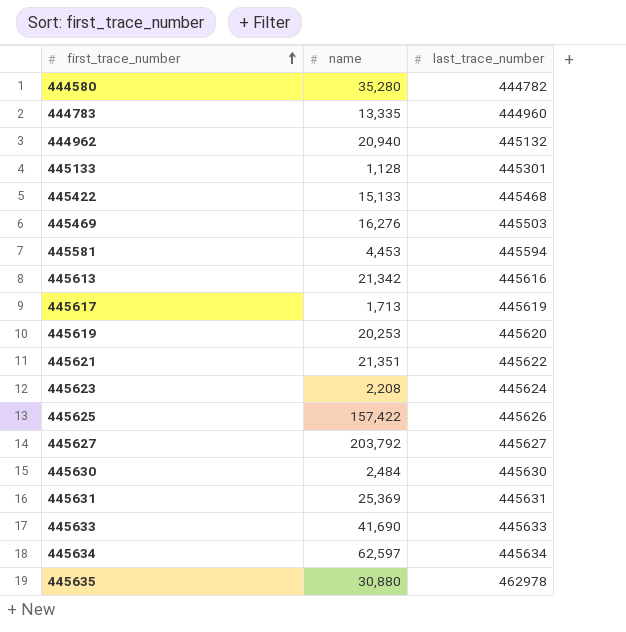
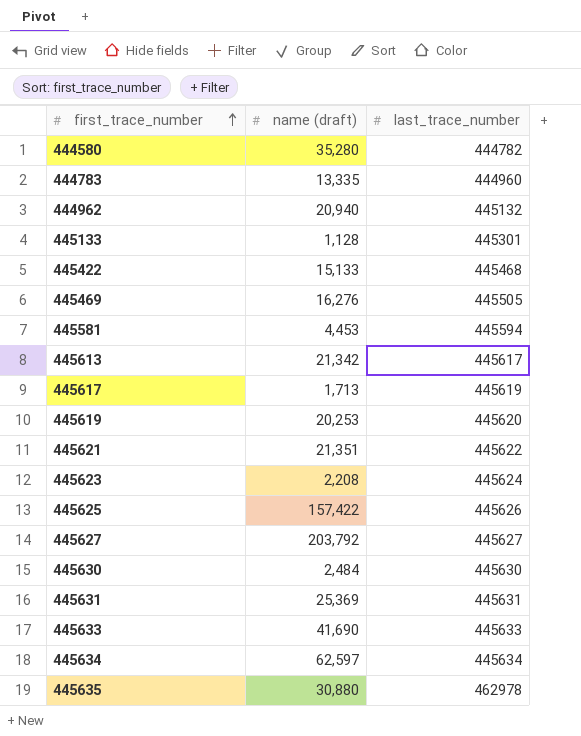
column name: name -> name (draft)
445469 | last_trace_number: 445503 -> 445505
445613 | last_trace_number: 445616 -> 445617

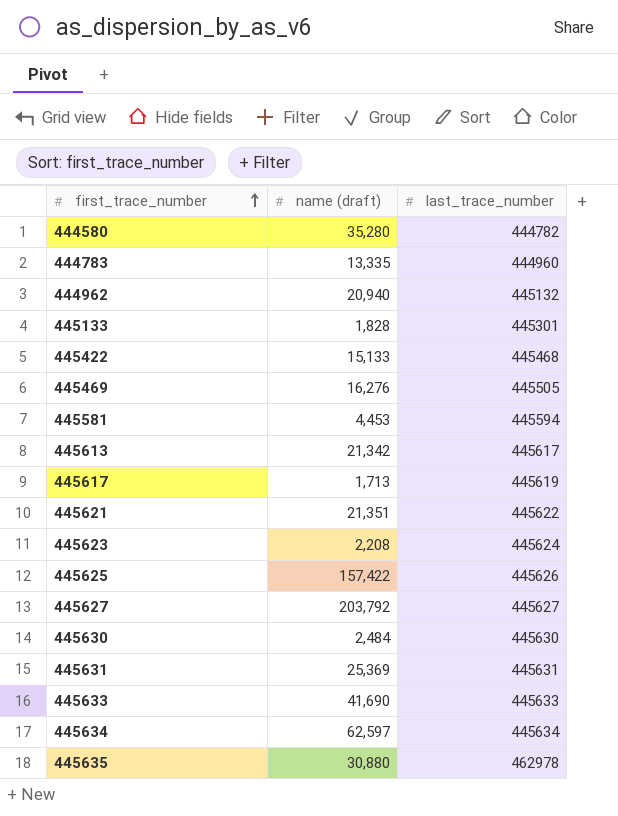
row 445619: 20,253 | 445620 -> none
445133 | name (draft): 1,128 -> 1,828

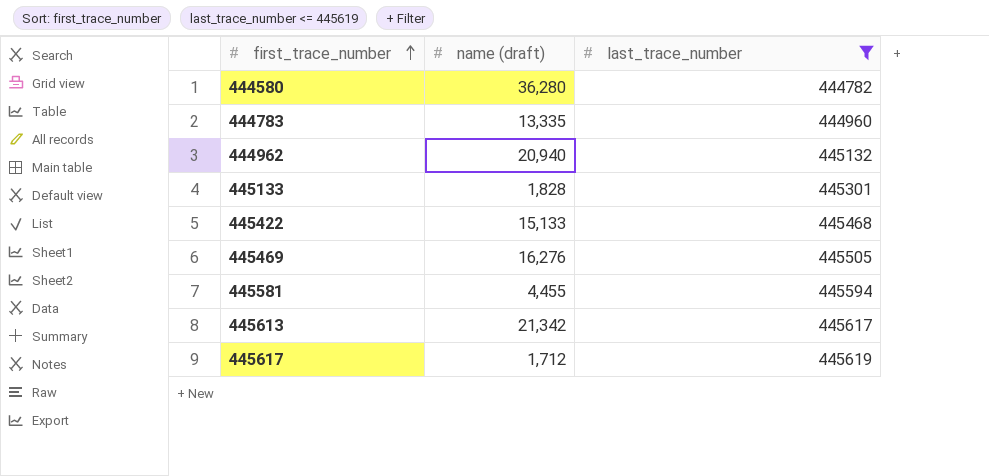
filter: none -> last_trace_number <= 445619
444580 | name (draft): 35,280 -> 36,280
445581 | name (draft): 4,453 -> 4,455
445617 | name (draft): 1,713 -> 1,712

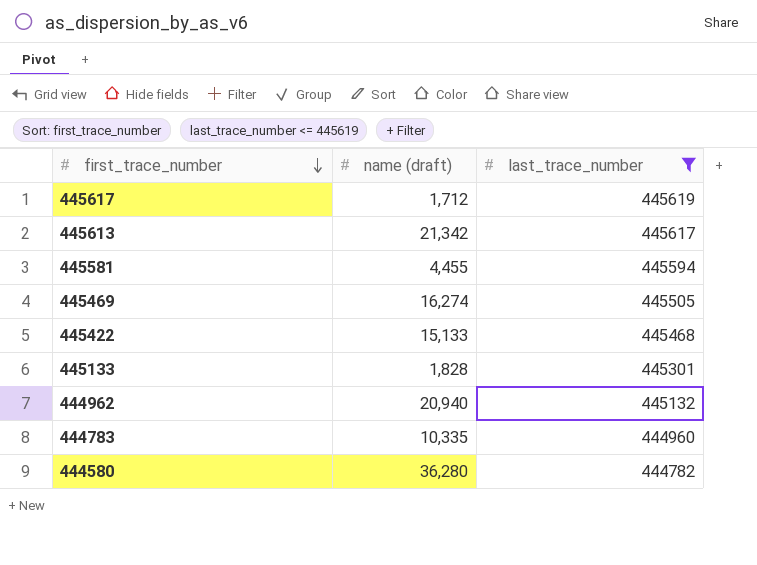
row order: first_trace_number ascending -> first_trace_number descending
445469 | name (draft): 16,276 -> 16,274
444783 | name (draft): 13,335 -> 10,335

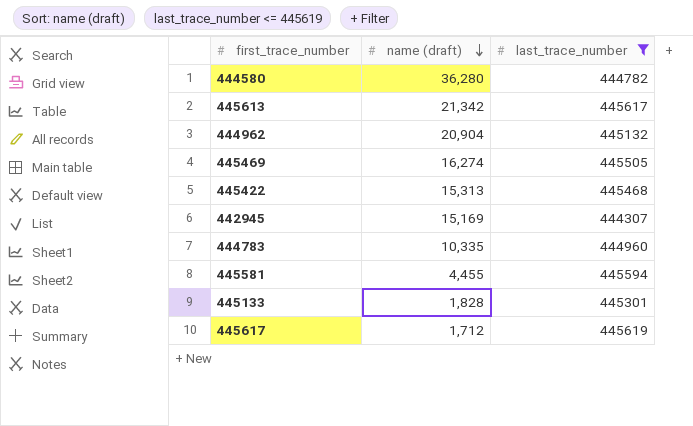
row order: first_trace_number descending -> name (draft) descending
444962 | name (draft): 20,940 -> 20,904
445422 | name (draft): 15,133 -> 15,313
row 442945: none -> 15,169 | 444307

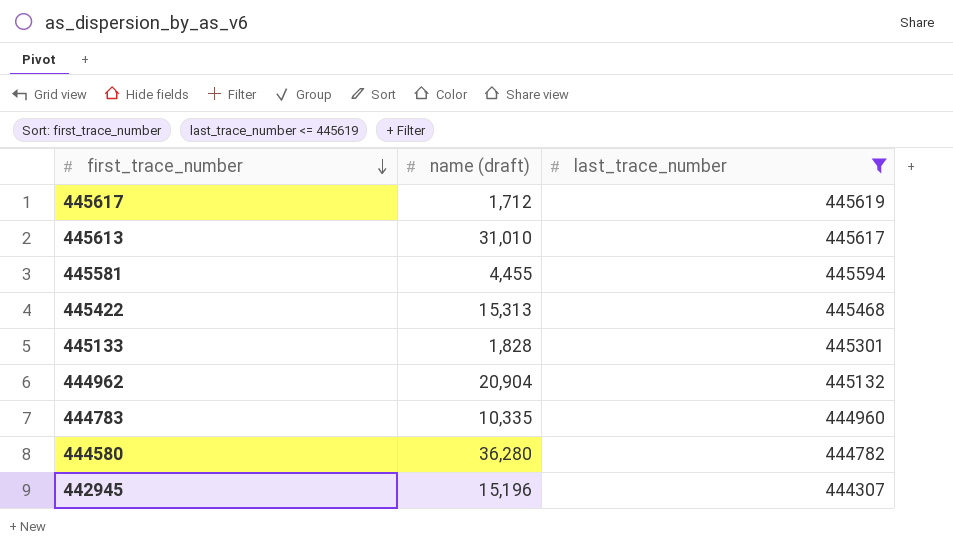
row order: name (draft) descending -> first_trace_number descending
row 445469: 16,274 | 445505 -> none
445613 | name (draft): 21,342 -> 31,010
442945 | name (draft): 15,169 -> 15,196

